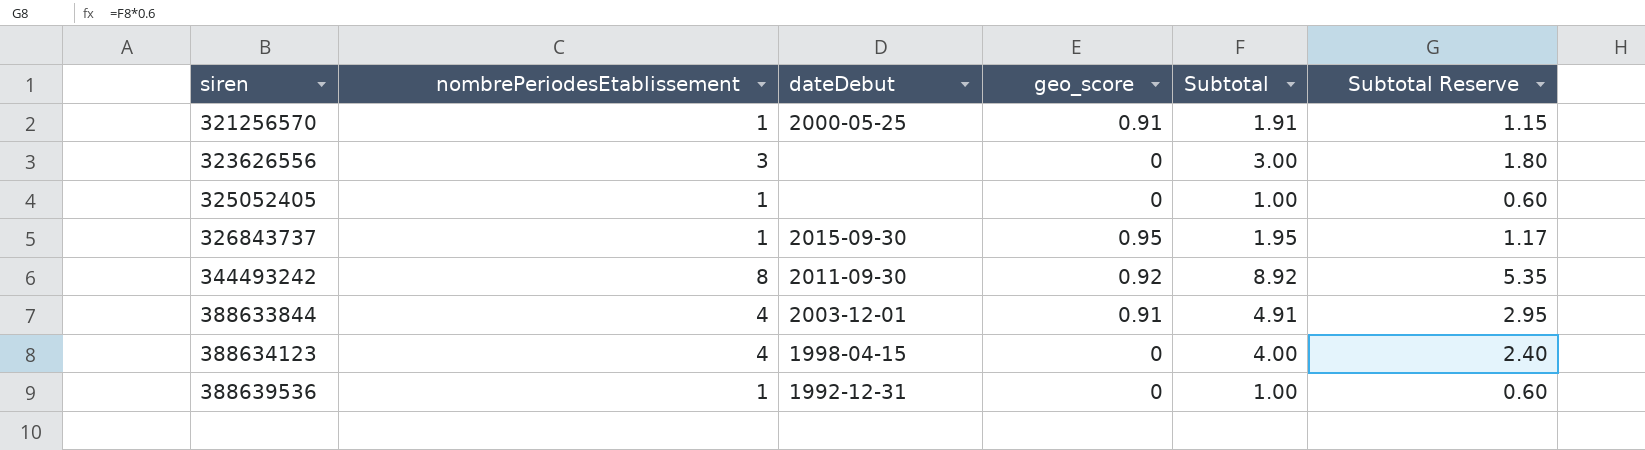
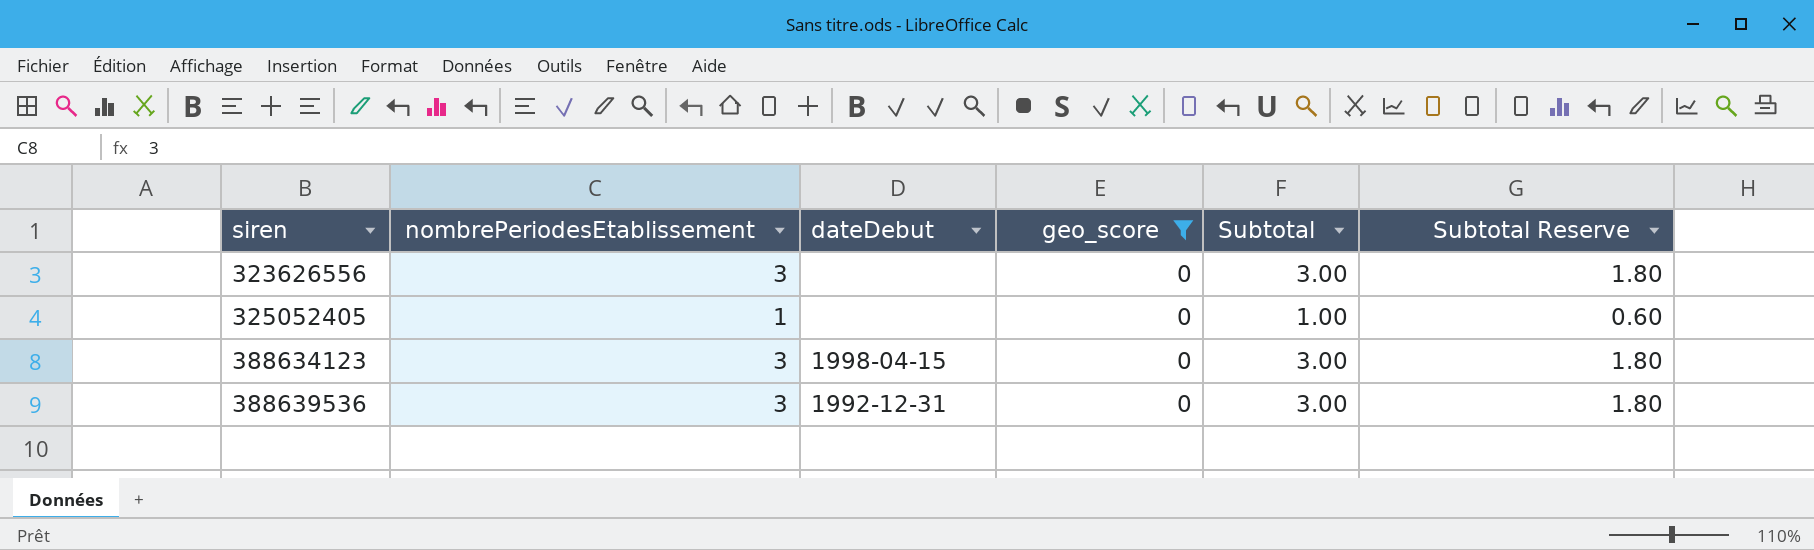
filter: none -> geo_score = 0
388634123 | nombrePeriodesEtablissement: 4 -> 3
388634123 | Subtotal: 4.00 -> 3.00
388634123 | Subtotal Reserve: 2.40 -> 1.80
388639536 | nombrePeriodesEtablissement: 1 -> 3
388639536 | Subtotal: 1.00 -> 3.00
388639536 | Subtotal Reserve: 0.60 -> 1.80

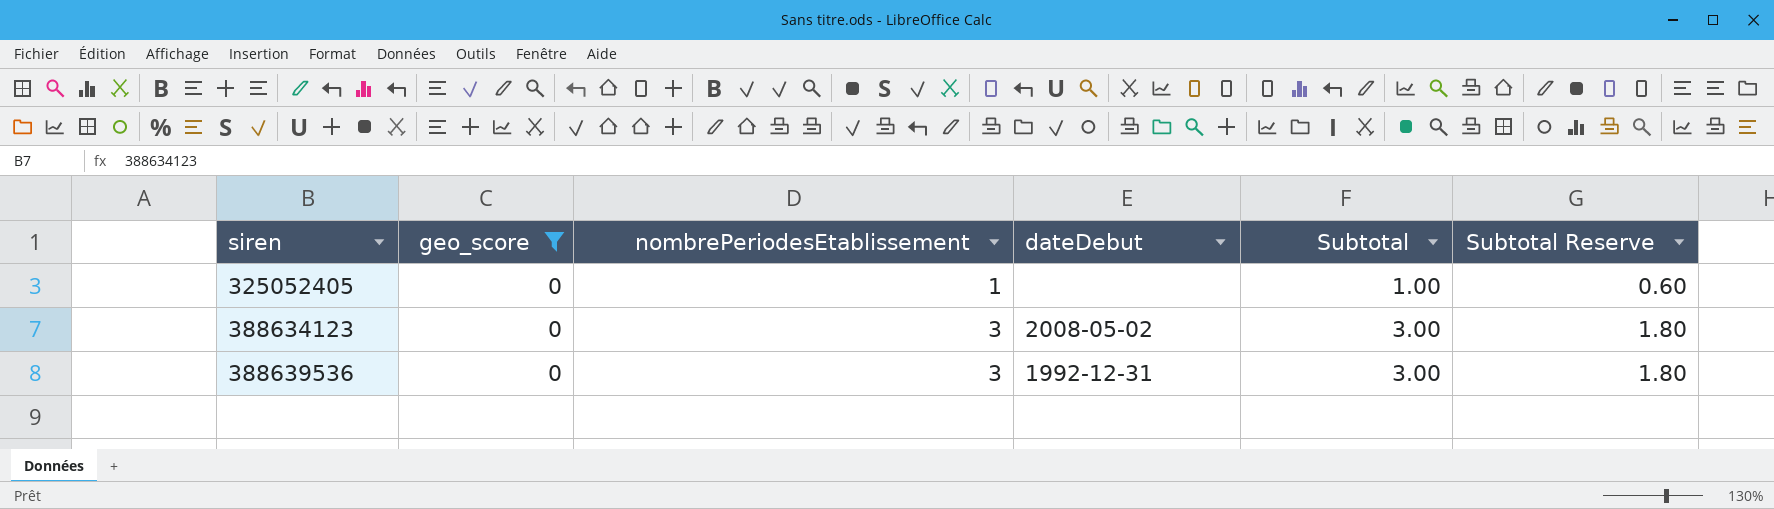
column geo_score | position: 4 -> 2
row 323626556: 3 | none | 0 | 3.00 | 1.80 -> none
388634123 | dateDebut: 1998-04-15 -> 2008-05-02

